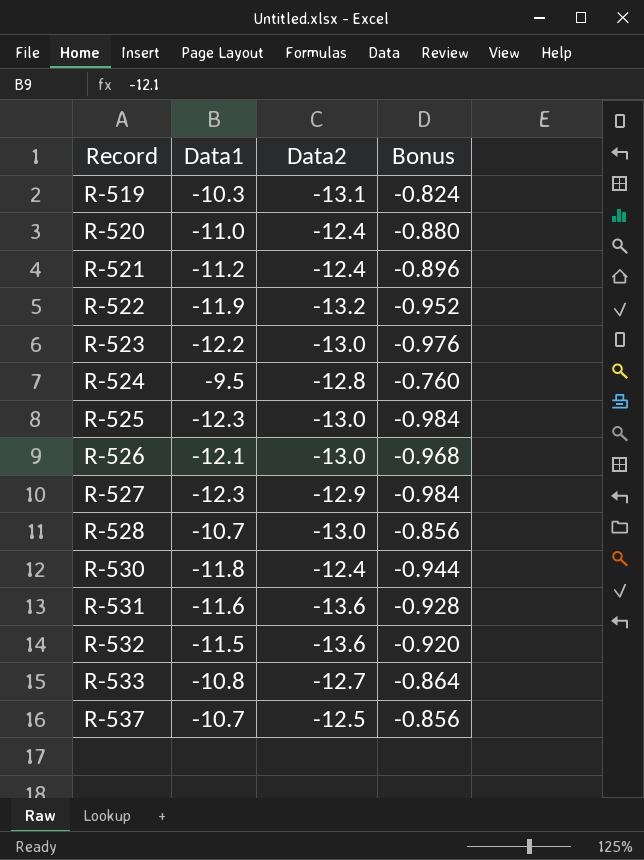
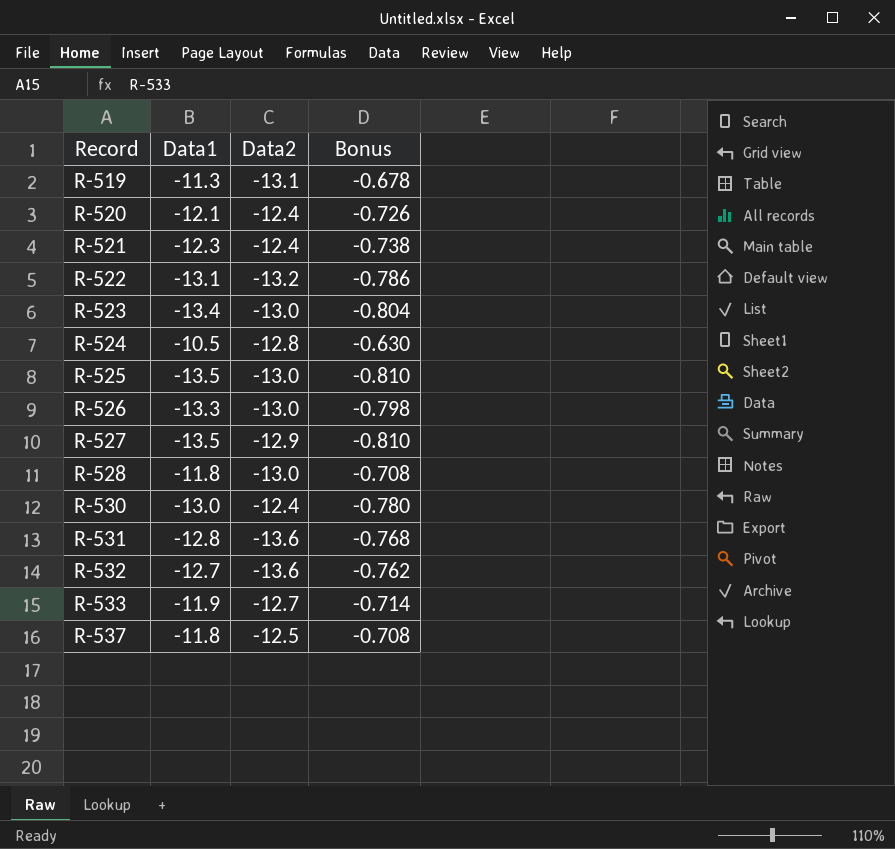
column Bonus | formula: [Data1] * 0.08 -> [Data1] * 0.06
R-519 | Data1: -10.3 -> -11.3
R-520 | Data1: -11.0 -> -12.1
R-521 | Data1: -11.2 -> -12.3
R-522 | Data1: -11.9 -> -13.1
R-523 | Data1: -12.2 -> -13.4
R-524 | Data1: -9.5 -> -10.5
R-525 | Data1: -12.3 -> -13.5
R-526 | Data1: -12.1 -> -13.3
R-527 | Data1: -12.3 -> -13.5
R-528 | Data1: -10.7 -> -11.8
R-530 | Data1: -11.8 -> -13.0
R-531 | Data1: -11.6 -> -12.8
R-532 | Data1: -11.5 -> -12.7
R-533 | Data1: -10.8 -> -11.9
R-537 | Data1: -10.7 -> -11.8

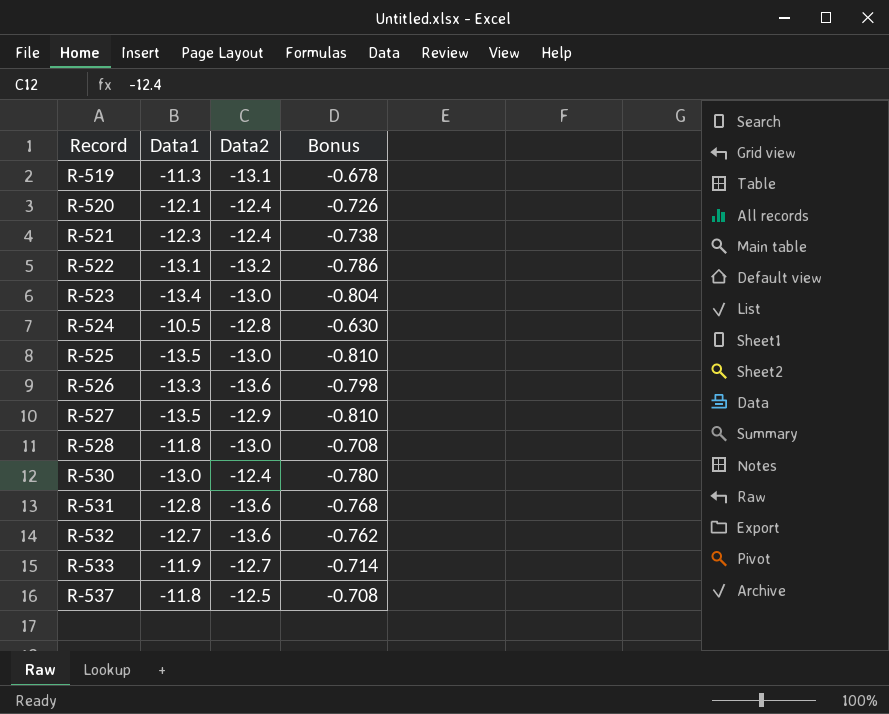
R-526 | Data2: -13.0 -> -13.6

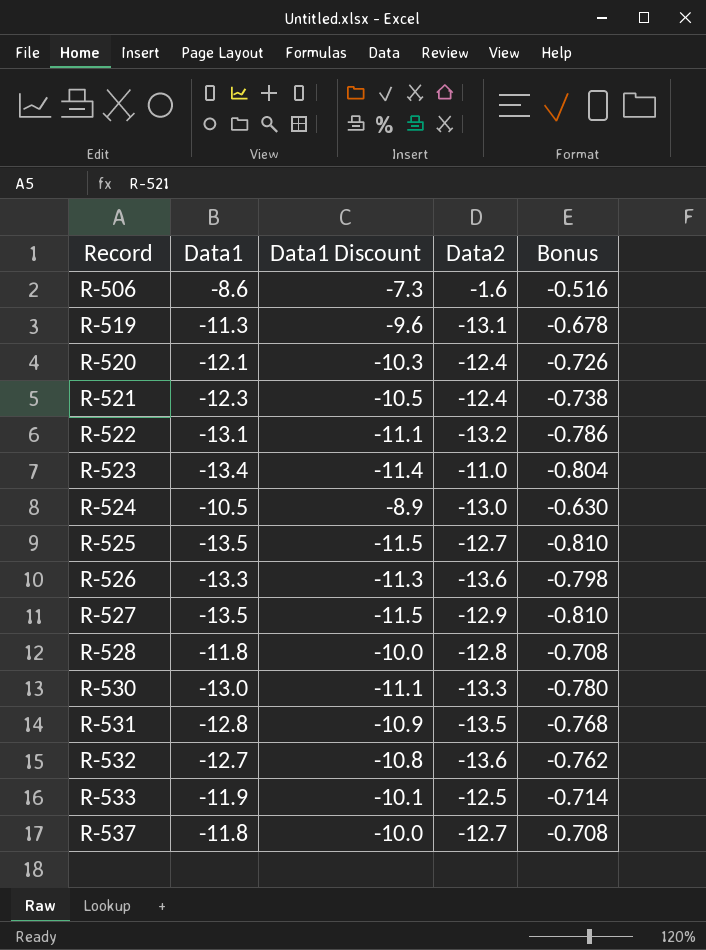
column Data1 Discount | formula: none -> [Data1] * 0.85
row R-506: none -> -8.6 | -7.3 | -1.6 | -0.516
R-523 | Data2: -13.0 -> -11.0
R-524 | Data2: -12.8 -> -13.0
R-525 | Data2: -13.0 -> -12.7
R-528 | Data2: -13.0 -> -12.8
R-530 | Data2: -12.4 -> -13.3
R-531 | Data2: -13.6 -> -13.5
R-533 | Data2: -12.7 -> -12.5
R-537 | Data2: -12.5 -> -12.7

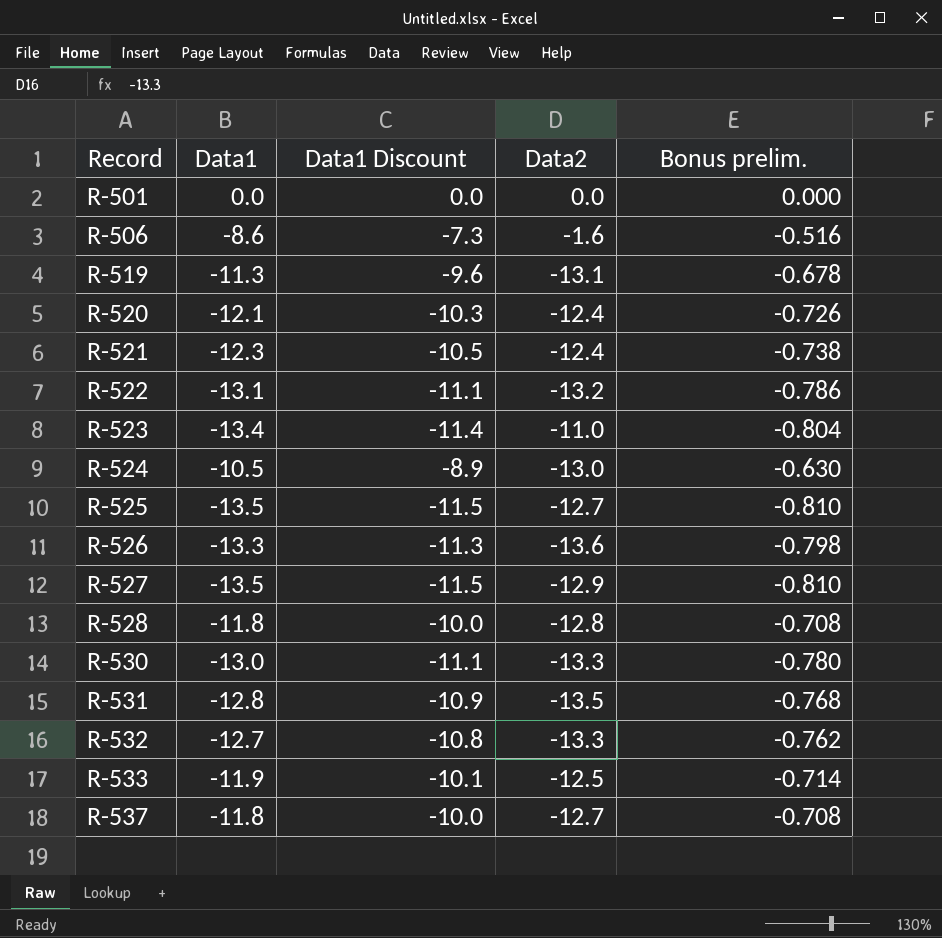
column name: Bonus -> Bonus prelim.
row R-501: none -> 0.0 | 0.0 | 0.0 | 0.000
R-532 | Data2: -13.6 -> -13.3

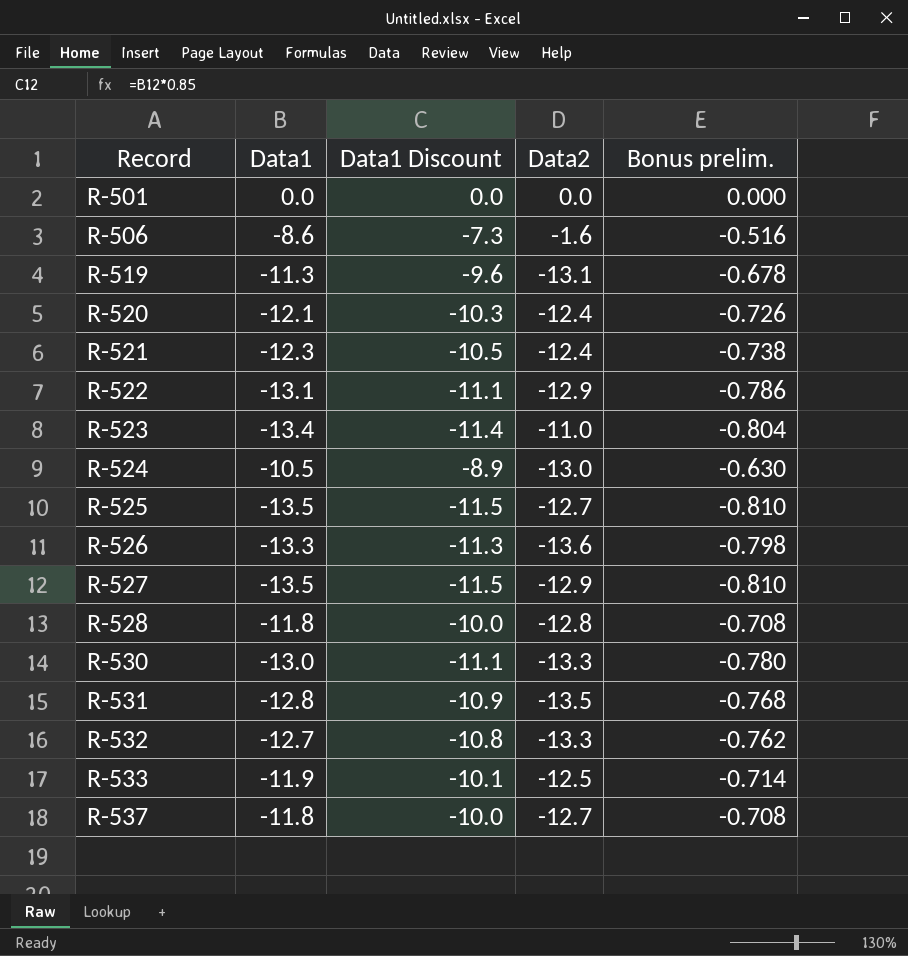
R-522 | Data2: -13.2 -> -12.9

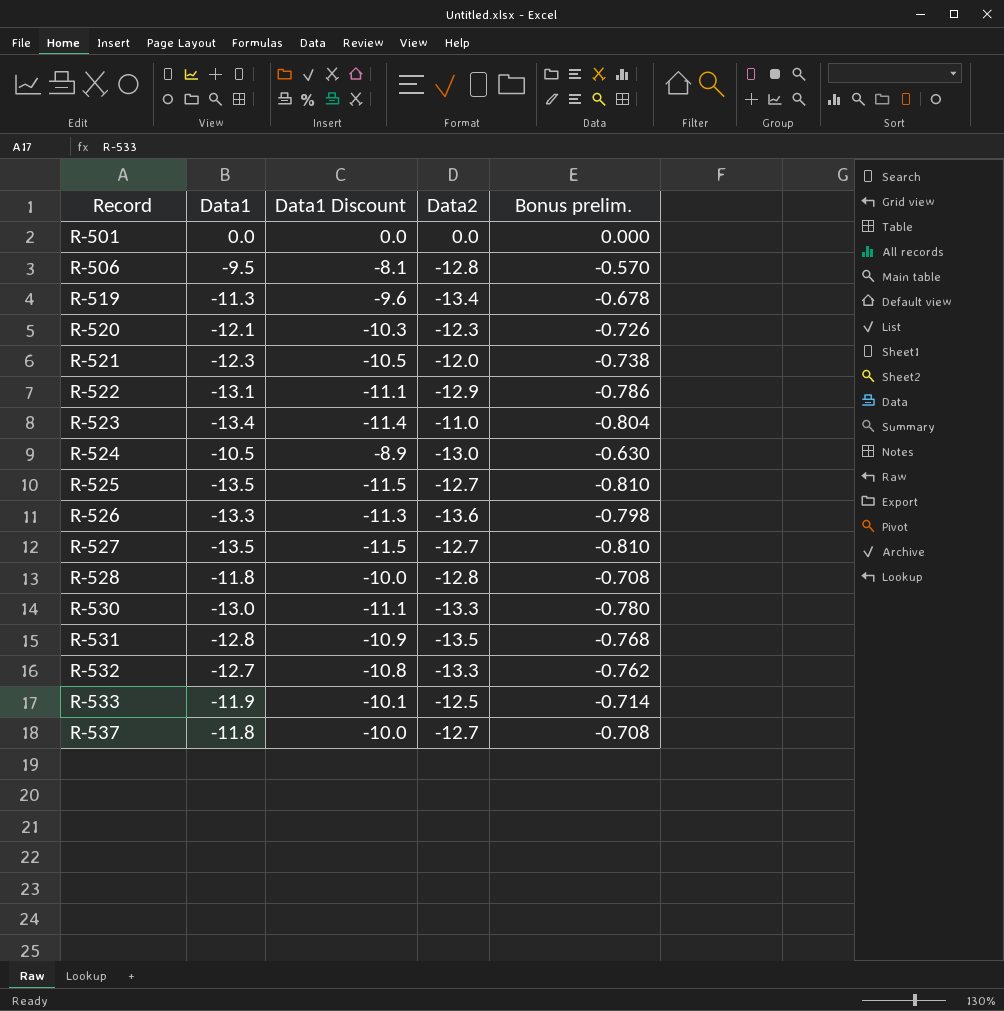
R-506 | Data1: -8.6 -> -9.5
R-506 | Data1 Discount: -7.3 -> -8.1
R-506 | Data2: -1.6 -> -12.8
R-506 | Bonus prelim.: -0.516 -> -0.570
R-519 | Data2: -13.1 -> -13.4
R-520 | Data2: -12.4 -> -12.3
R-521 | Data2: -12.4 -> -12.0
R-527 | Data2: -12.9 -> -12.7

